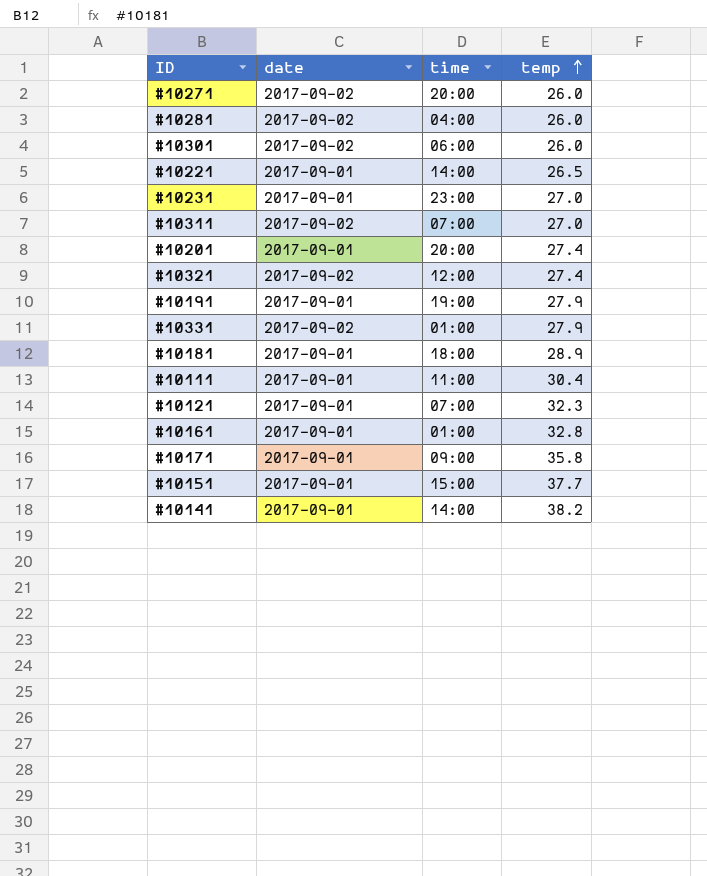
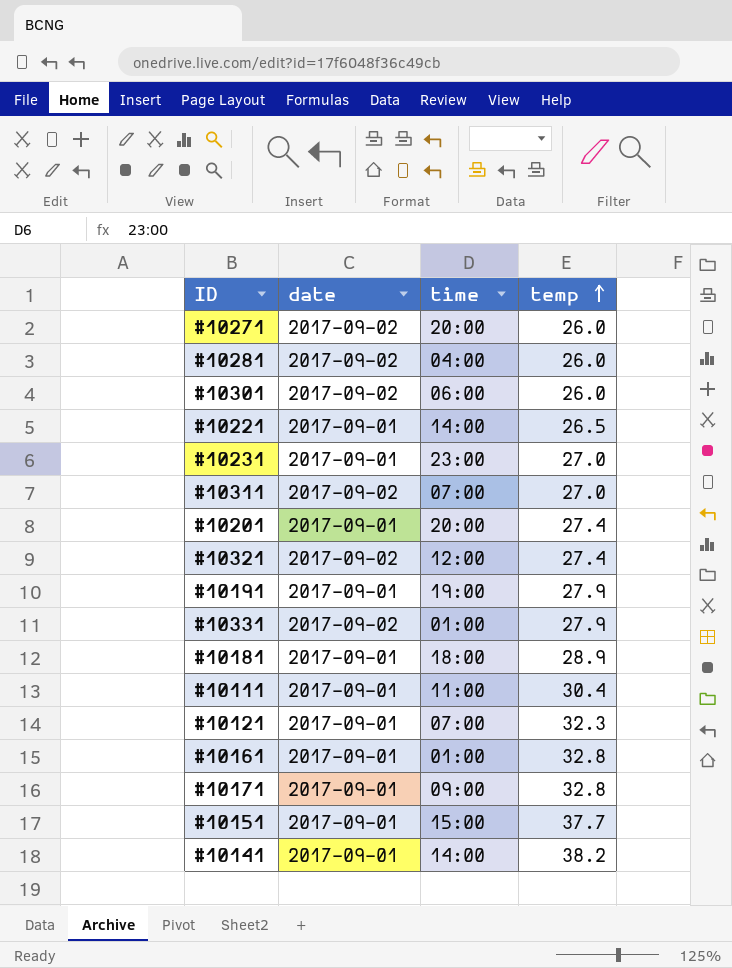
#10171 | temp: 35.8 -> 32.8

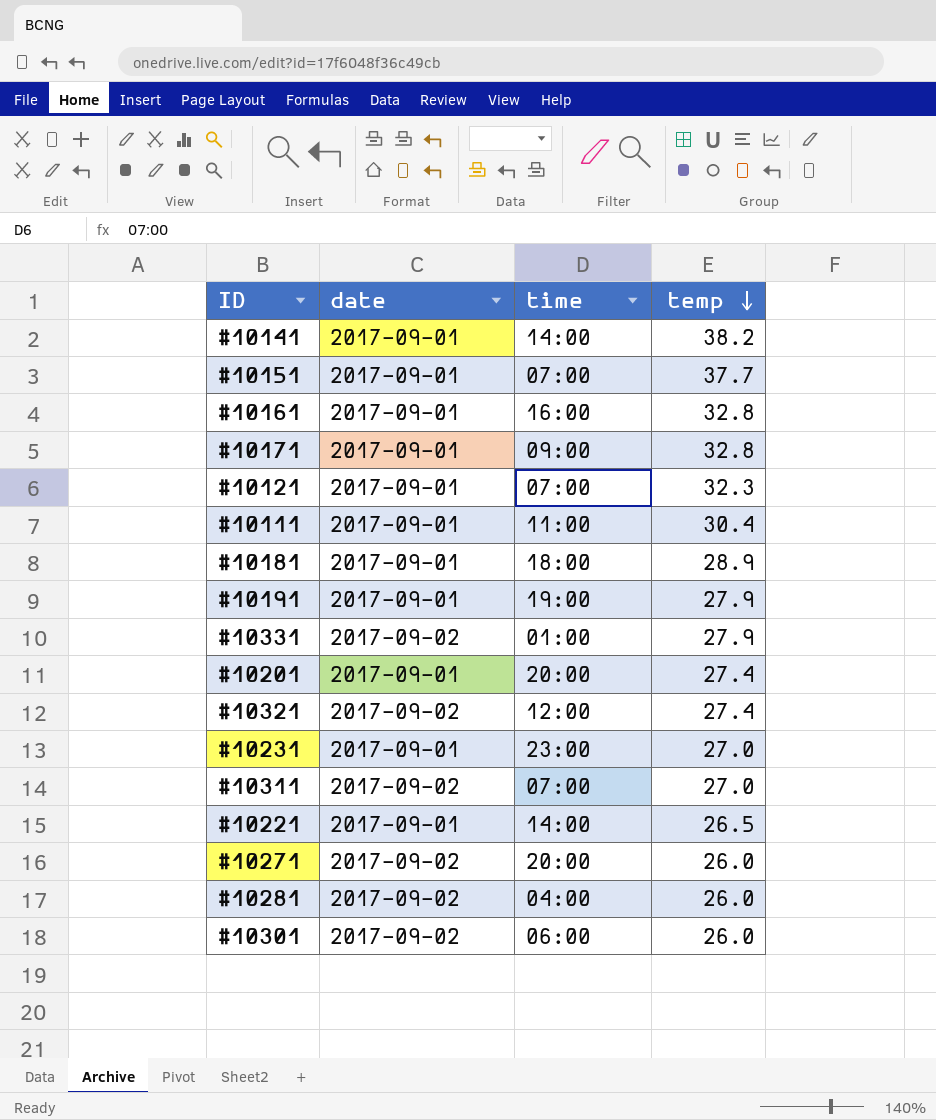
row order: temp ascending -> temp descending
#10151 | time: 15:00 -> 07:00
#10161 | time: 01:00 -> 16:00

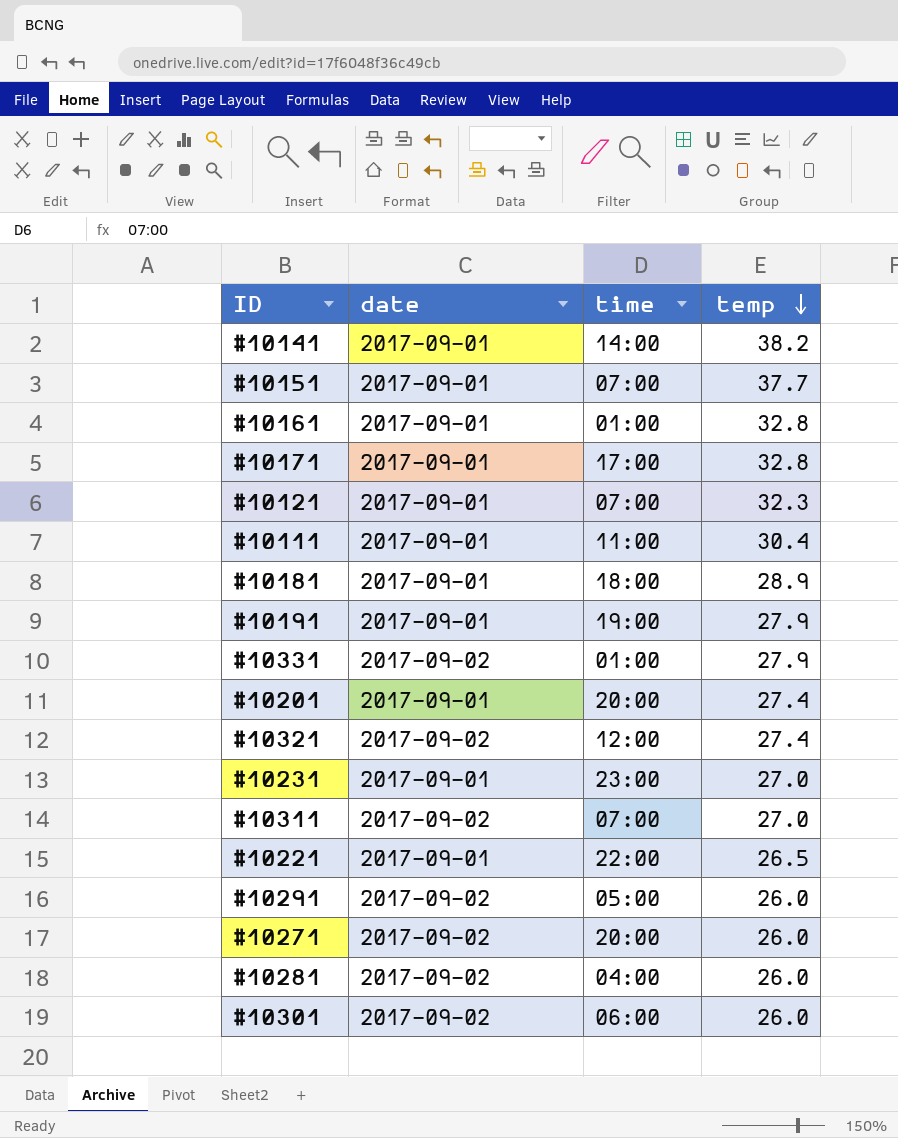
#10161 | time: 16:00 -> 01:00
#10171 | time: 09:00 -> 17:00
#10221 | time: 14:00 -> 22:00
row #10291: none -> 2017-09-02 | 05:00 | 26.0

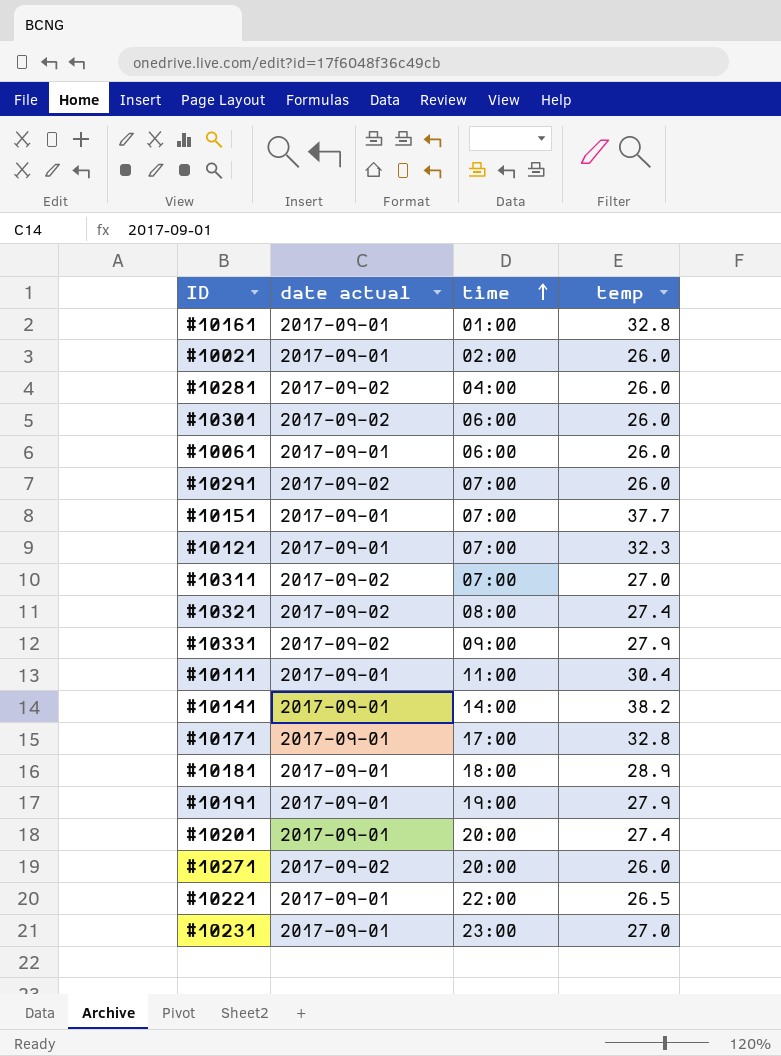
row order: temp descending -> time ascending
column name: date -> date actual
row #10021: none -> 2017-09-01 | 02:00 | 26.0
row #10061: none -> 2017-09-01 | 06:00 | 26.0
#10291 | time: 05:00 -> 07:00
#10321 | time: 12:00 -> 08:00
#10331 | time: 01:00 -> 09:00

